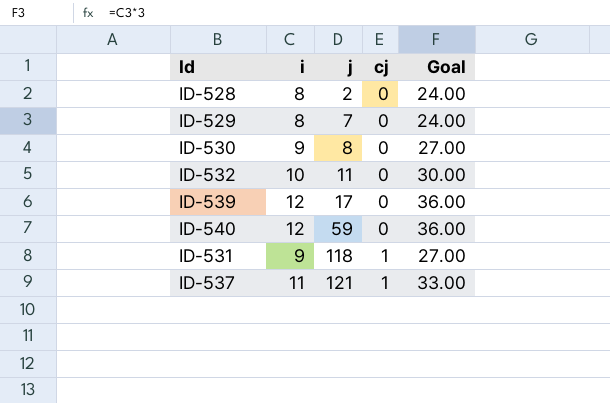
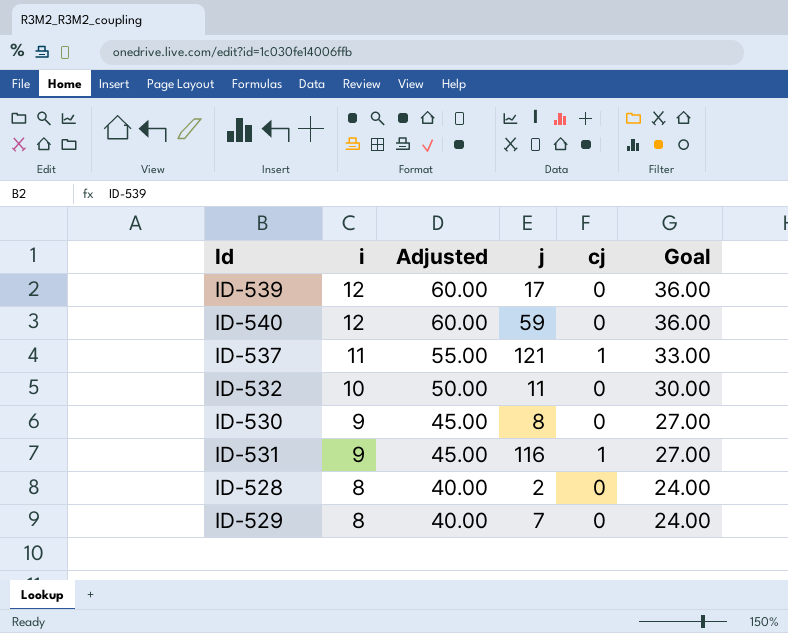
row order: j ascending -> i descending
column Adjusted | formula: none -> [i] * 5
ID-531 | j: 118 -> 116

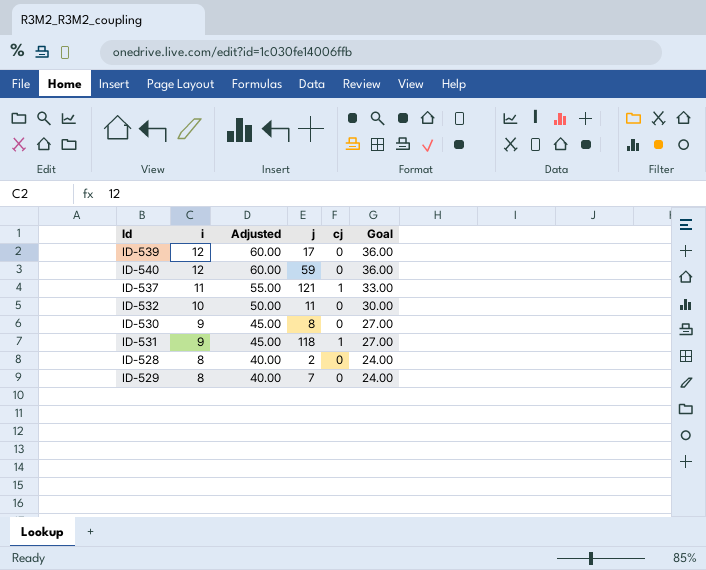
ID-531 | j: 116 -> 118

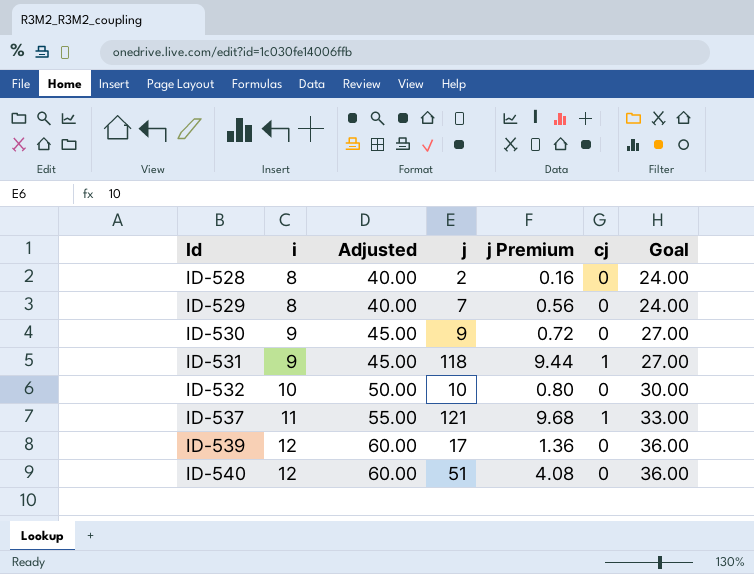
row order: i descending -> Id ascending
column j Premium | formula: none -> [j] * 0.08
ID-530 | j: 8 -> 9
ID-532 | j: 11 -> 10
ID-540 | j: 59 -> 51

